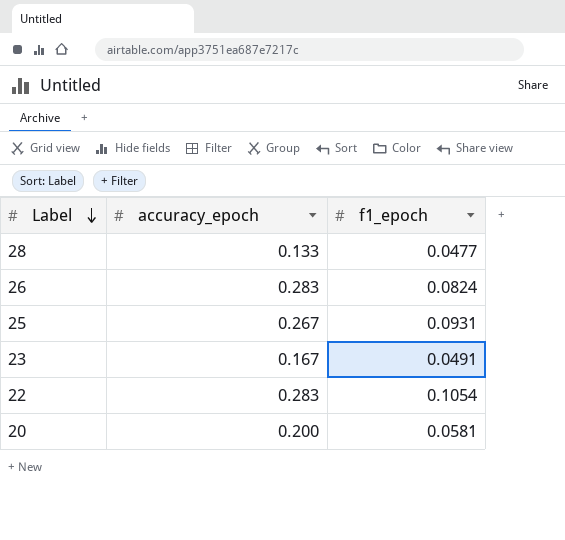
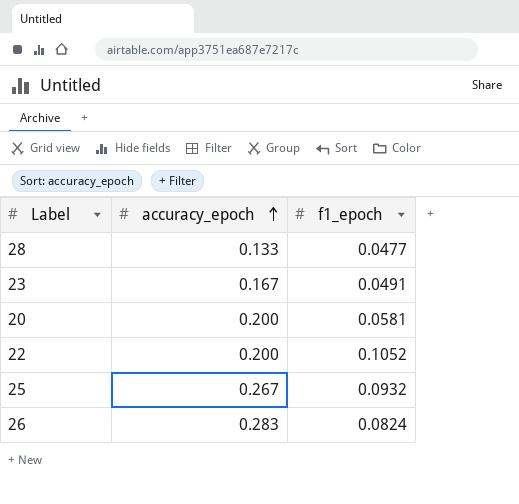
row order: Label descending -> accuracy_epoch ascending
22 | accuracy_epoch: 0.283 -> 0.200
22 | f1_epoch: 0.1054 -> 0.1052
25 | f1_epoch: 0.0931 -> 0.0932

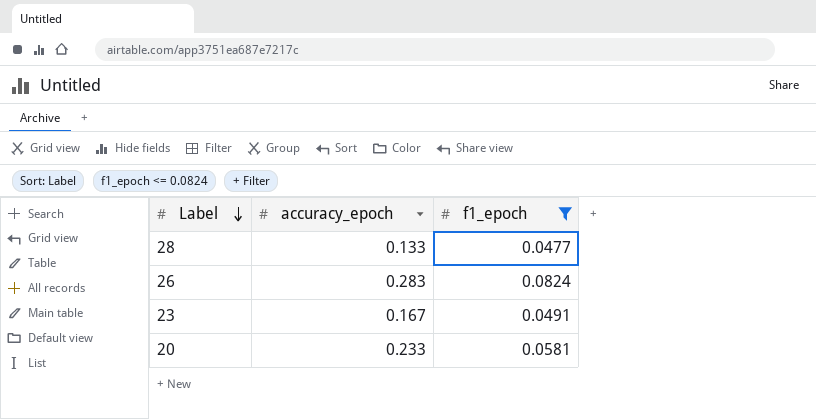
filter: none -> f1_epoch <= 0.0824
row order: accuracy_epoch ascending -> Label descending
20 | accuracy_epoch: 0.200 -> 0.233

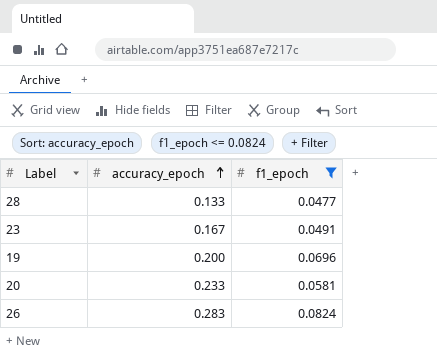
row order: Label descending -> accuracy_epoch ascending
row 19: none -> 0.200 | 0.0696

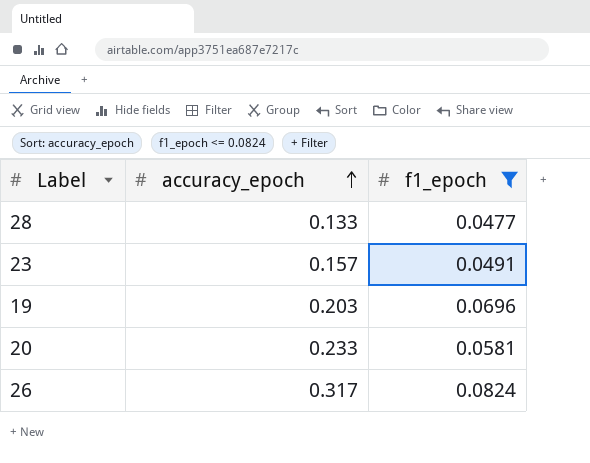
23 | accuracy_epoch: 0.167 -> 0.157
19 | accuracy_epoch: 0.200 -> 0.203
26 | accuracy_epoch: 0.283 -> 0.317

